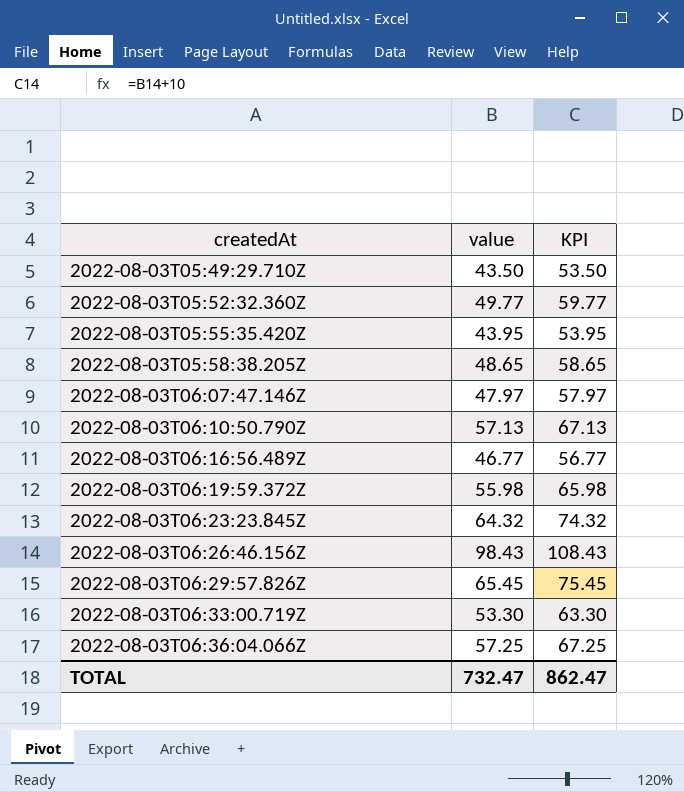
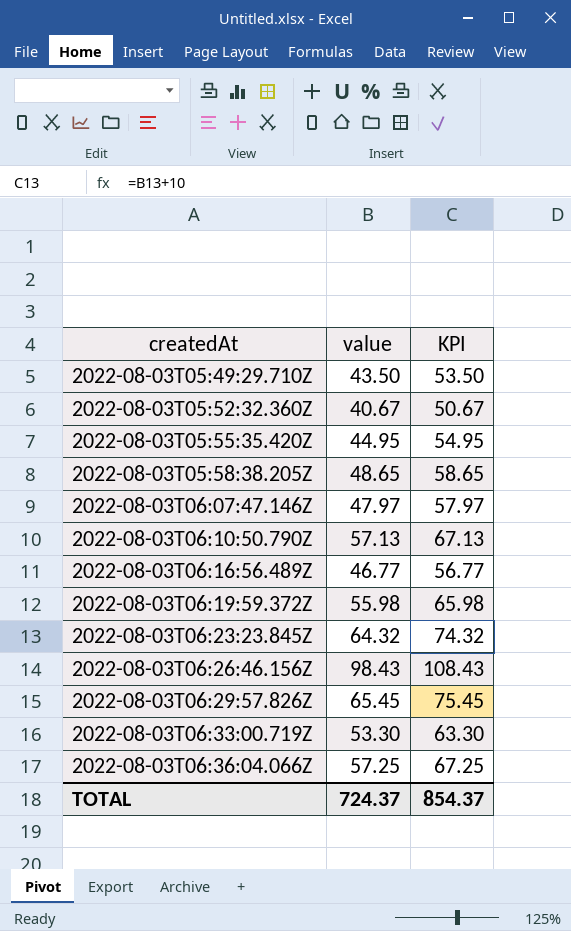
2022-08-03T05:52:32.360Z | value: 49.77 -> 40.67
2022-08-03T05:52:32.360Z | KPI: 59.77 -> 50.67
2022-08-03T05:55:35.420Z | value: 43.95 -> 44.95
2022-08-03T05:55:35.420Z | KPI: 53.95 -> 54.95
TOTAL | value: 732.47 -> 724.37
TOTAL | KPI: 862.47 -> 854.37

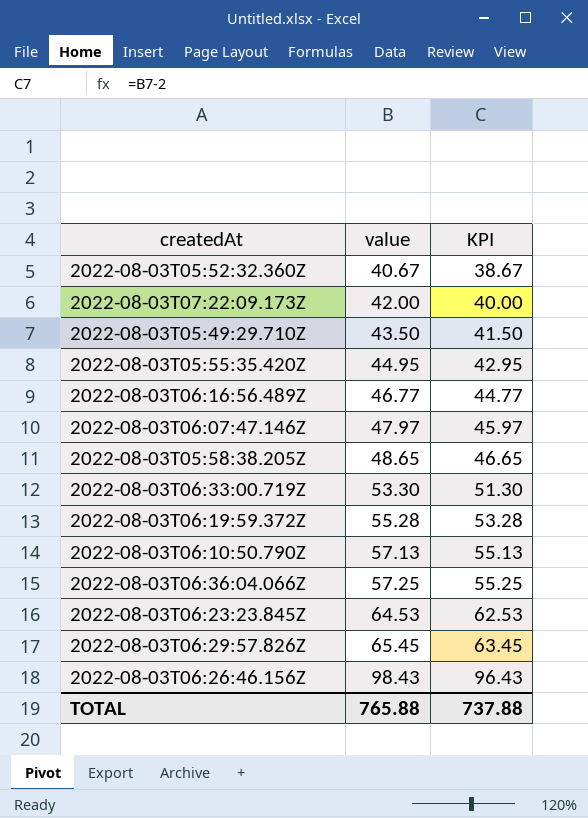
row order: createdAt ascending -> value ascending
column KPI | formula: [value] + 10 -> [value] - 2
row 2022-08-03T07:22:09.173Z: none -> 42.00 | 40.00
2022-08-03T06:19:59.372Z | value: 55.98 -> 55.28
2022-08-03T06:23:23.845Z | value: 64.32 -> 64.53
TOTAL | value: 724.37 -> 765.88
TOTAL | KPI: 854.37 -> 737.88

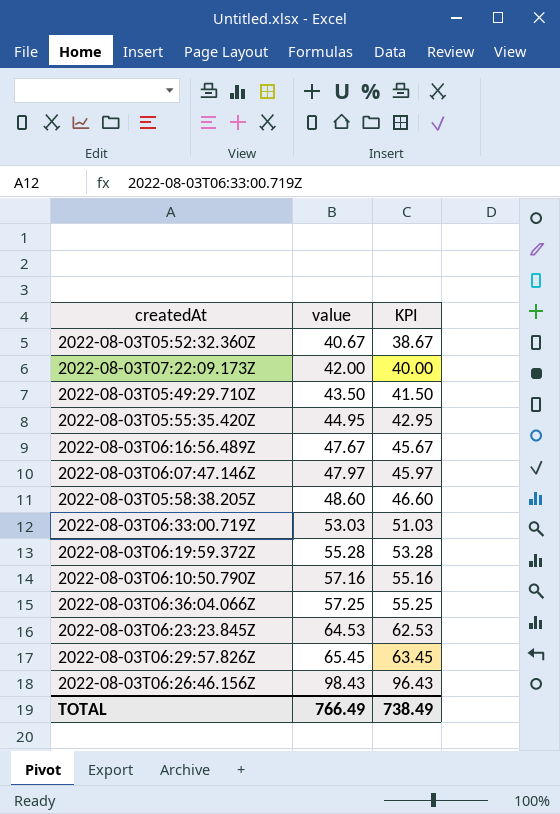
2022-08-03T06:16:56.489Z | value: 46.77 -> 47.67
2022-08-03T06:16:56.489Z | KPI: 44.77 -> 45.67
2022-08-03T05:58:38.205Z | value: 48.65 -> 48.60
2022-08-03T05:58:38.205Z | KPI: 46.65 -> 46.60
2022-08-03T06:33:00.719Z | value: 53.30 -> 53.03
2022-08-03T06:33:00.719Z | KPI: 51.30 -> 51.03
2022-08-03T06:10:50.790Z | value: 57.13 -> 57.16
2022-08-03T06:10:50.790Z | KPI: 55.13 -> 55.16
TOTAL | value: 765.88 -> 766.49
TOTAL | KPI: 737.88 -> 738.49

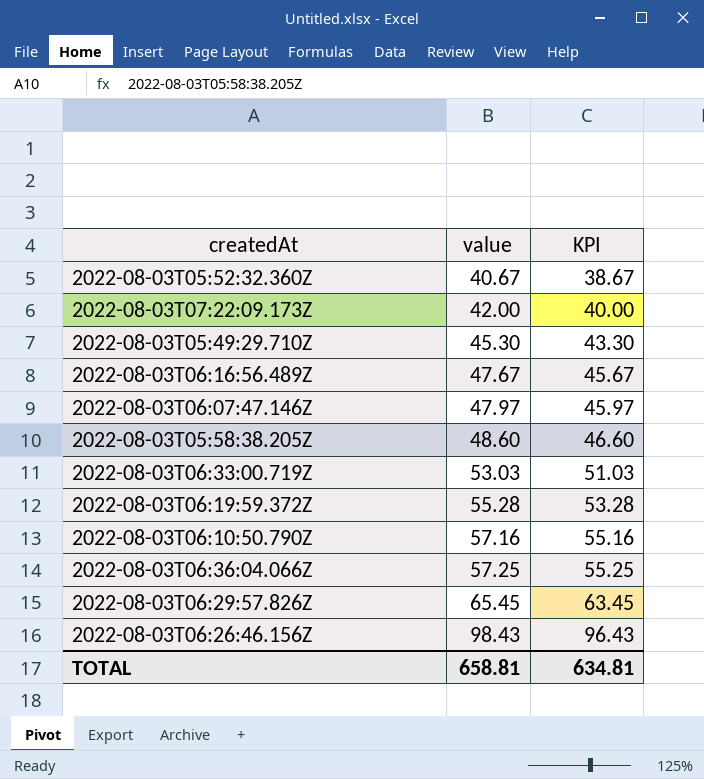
row 2022-08-03T05:55:35.420Z: 44.95 | 42.95 -> none
row 2022-08-03T06:23:23.845Z: 64.53 | 62.53 -> none
2022-08-03T05:49:29.710Z | value: 43.50 -> 45.30
2022-08-03T05:49:29.710Z | KPI: 41.50 -> 43.30
TOTAL | value: 766.49 -> 658.81
TOTAL | KPI: 738.49 -> 634.81

